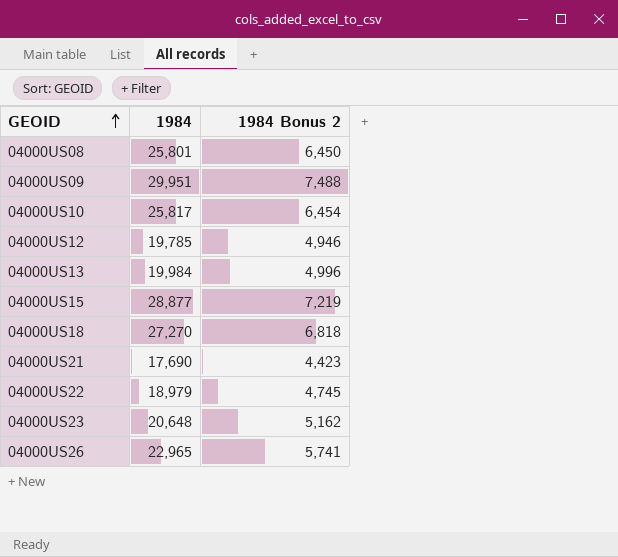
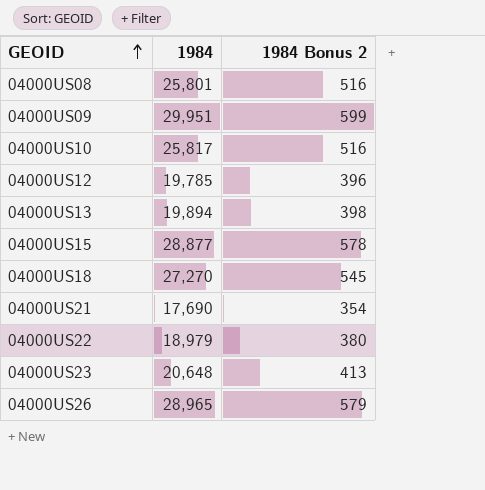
column 1984 Bonus 2 | formula: [1984] * 0.25 -> [1984] * 0.02
04000US13 | 1984: 19,984 -> 19,894
04000US26 | 1984: 22,965 -> 28,965

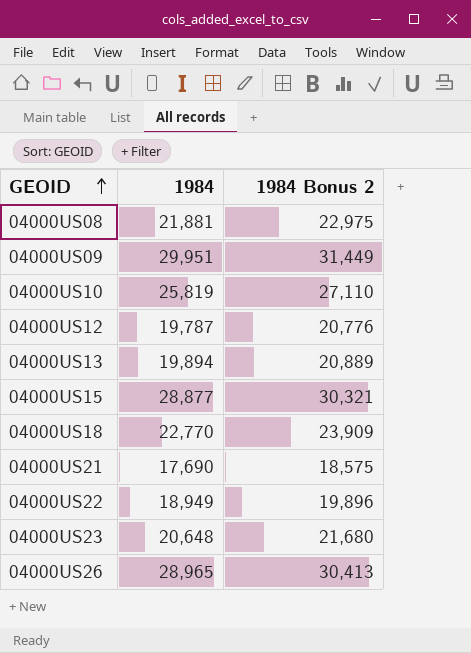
column 1984 Bonus 2 | formula: [1984] * 0.02 -> [1984] * 1.05
04000US08 | 1984: 25,801 -> 21,881
04000US10 | 1984: 25,817 -> 25,819
04000US12 | 1984: 19,785 -> 19,787
04000US18 | 1984: 27,270 -> 22,770
04000US22 | 1984: 18,979 -> 18,949

